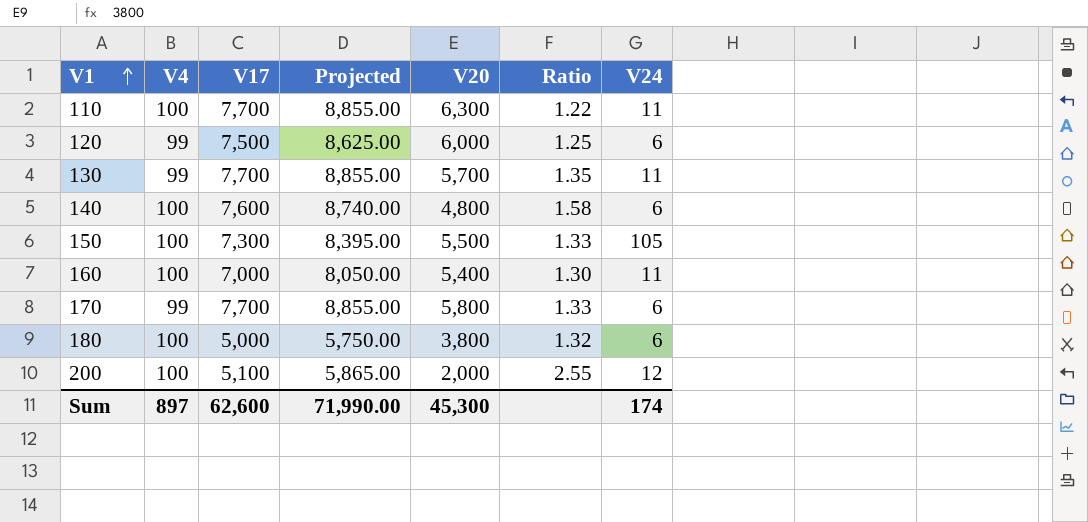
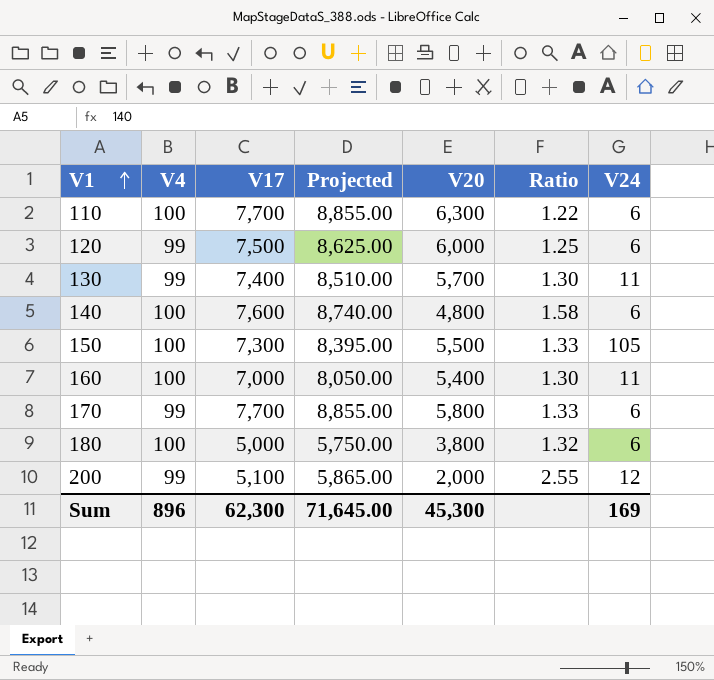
110 | V24: 11 -> 6
130 | V17: 7,700 -> 7,400
130 | Projected: 8,855.00 -> 8,510.00
130 | Ratio: 1.35 -> 1.30
200 | V4: 100 -> 99
Sum | V4: 897 -> 896
Sum | V17: 62,600 -> 62,300
Sum | Projected: 71,990.00 -> 71,645.00
Sum | V24: 174 -> 169

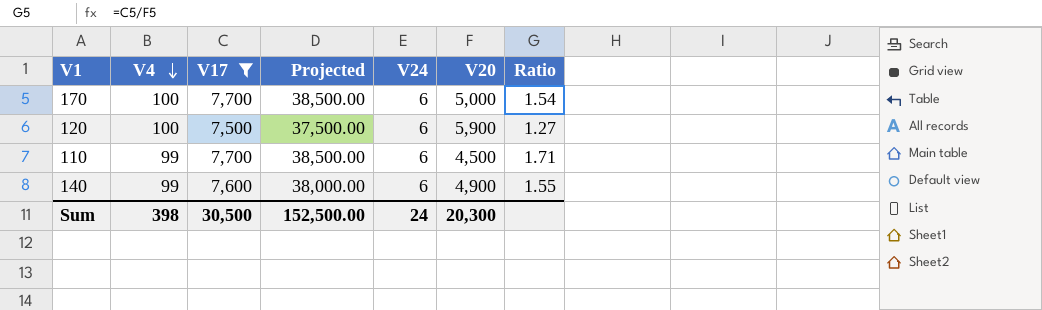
filter: none -> V17 >= 7,500
row order: V1 ascending -> V4 descending
column Projected | formula: [V17] * 1.15 -> [V17] * 5
column V24 | position: 7 -> 5
170 | V4: 99 -> 100
170 | V20: 5,800 -> 5,000
170 | Ratio: 1.33 -> 1.54
120 | V4: 99 -> 100
120 | V20: 6,000 -> 5,900
120 | Ratio: 1.25 -> 1.27
110 | V4: 100 -> 99
110 | V20: 6,300 -> 4,500
110 | Ratio: 1.22 -> 1.71
140 | V4: 100 -> 99
140 | V20: 4,800 -> 4,900
140 | Ratio: 1.58 -> 1.55
Sum | V4: 896 -> 398
Sum | V17: 62,300 -> 30,500
Sum | Projected: 71,645.00 -> 152,500.00
Sum | V24: 169 -> 24
Sum | V20: 45,300 -> 20,300

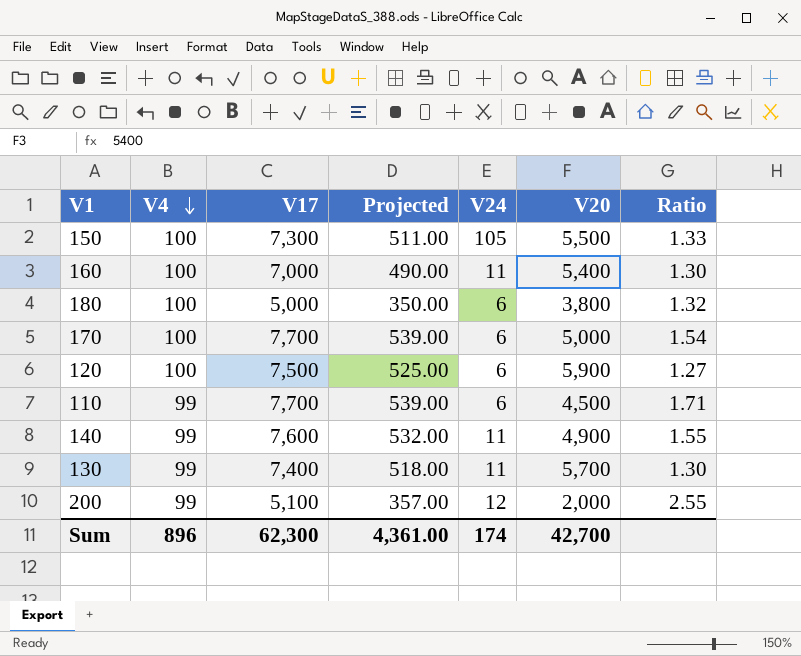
filter: V17 >= 7,500 -> none
column Projected | formula: [V17] * 5 -> [V17] * 0.07
140 | V24: 6 -> 11
Sum | V4: 398 -> 896
Sum | V17: 30,500 -> 62,300
Sum | Projected: 152,500.00 -> 4,361.00
Sum | V24: 24 -> 174
Sum | V20: 20,300 -> 42,700

